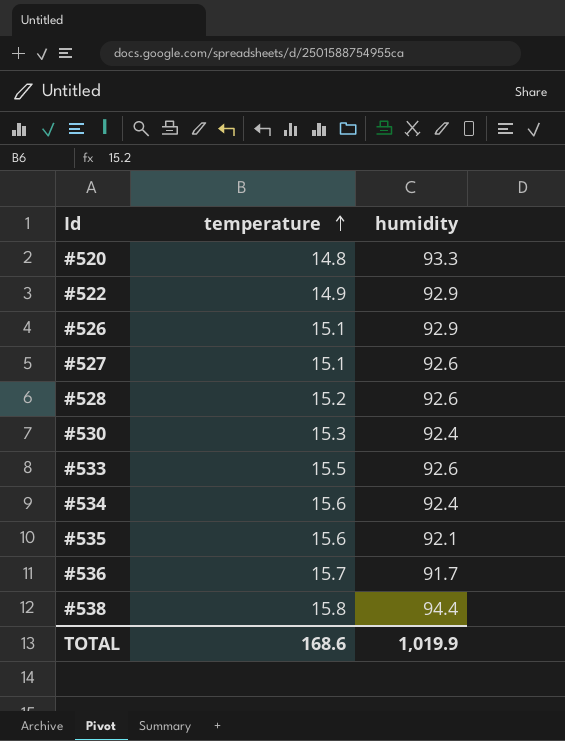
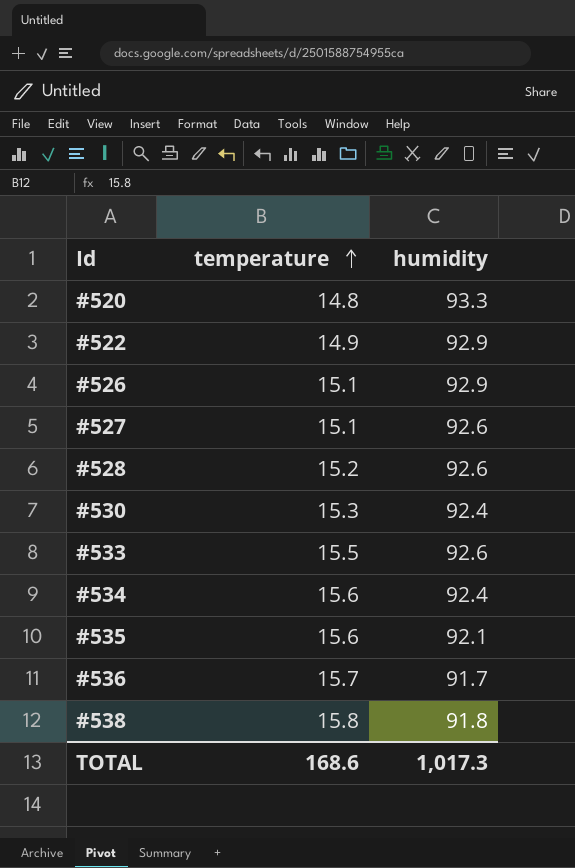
#538 | humidity: 94.4 -> 91.8
TOTAL | humidity: 1,019.9 -> 1,017.3

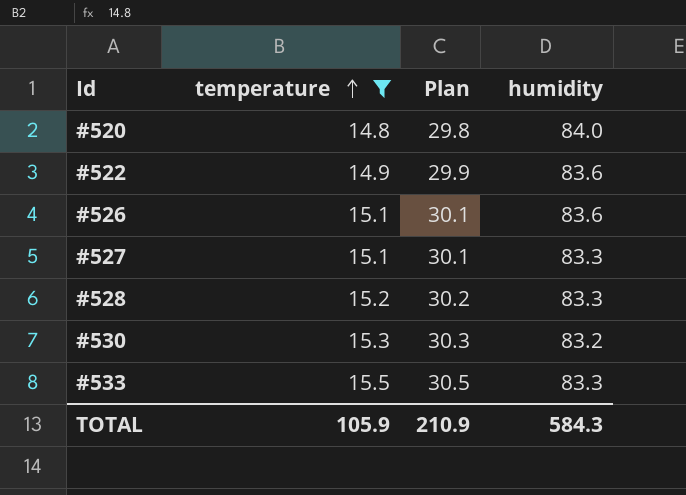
filter: none -> temperature <= 15.5
column Plan | formula: none -> [temperature] + 15
#520 | humidity: 93.3 -> 84.0
#522 | humidity: 92.9 -> 83.6
#526 | humidity: 92.9 -> 83.6
#527 | humidity: 92.6 -> 83.3
#528 | humidity: 92.6 -> 83.3
#530 | humidity: 92.4 -> 83.2
#533 | humidity: 92.6 -> 83.3
TOTAL | temperature: 168.6 -> 105.9
TOTAL | humidity: 1,017.3 -> 584.3

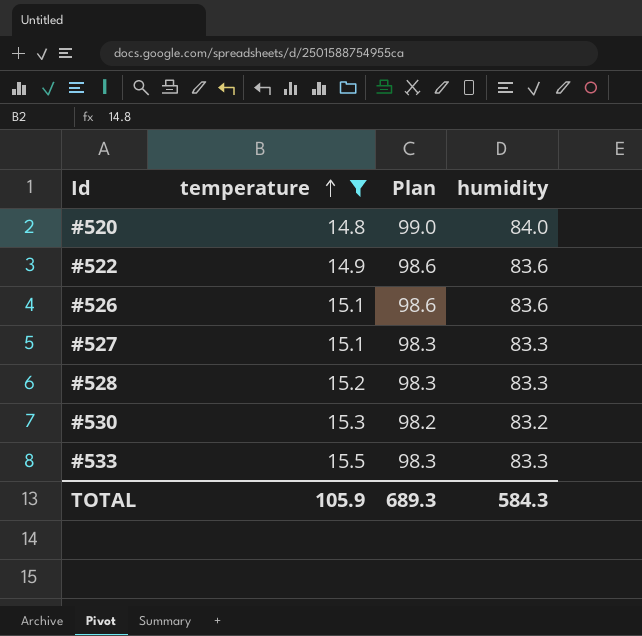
column Plan | formula: [temperature] + 15 -> [humidity] + 15
TOTAL | Plan: 210.9 -> 689.3

